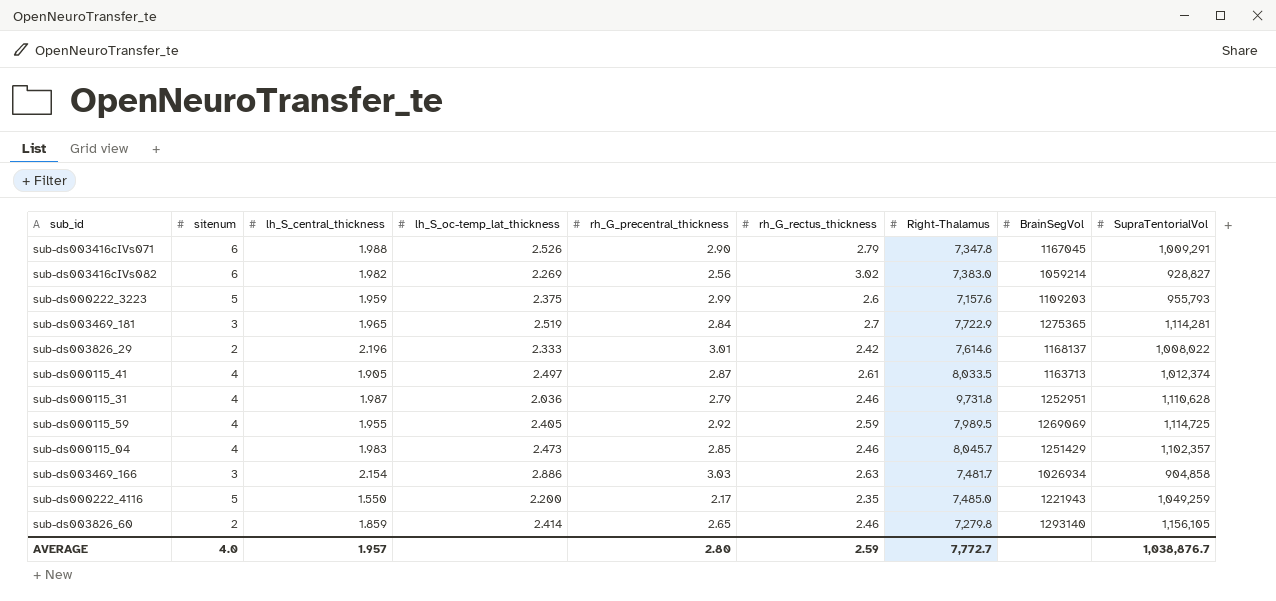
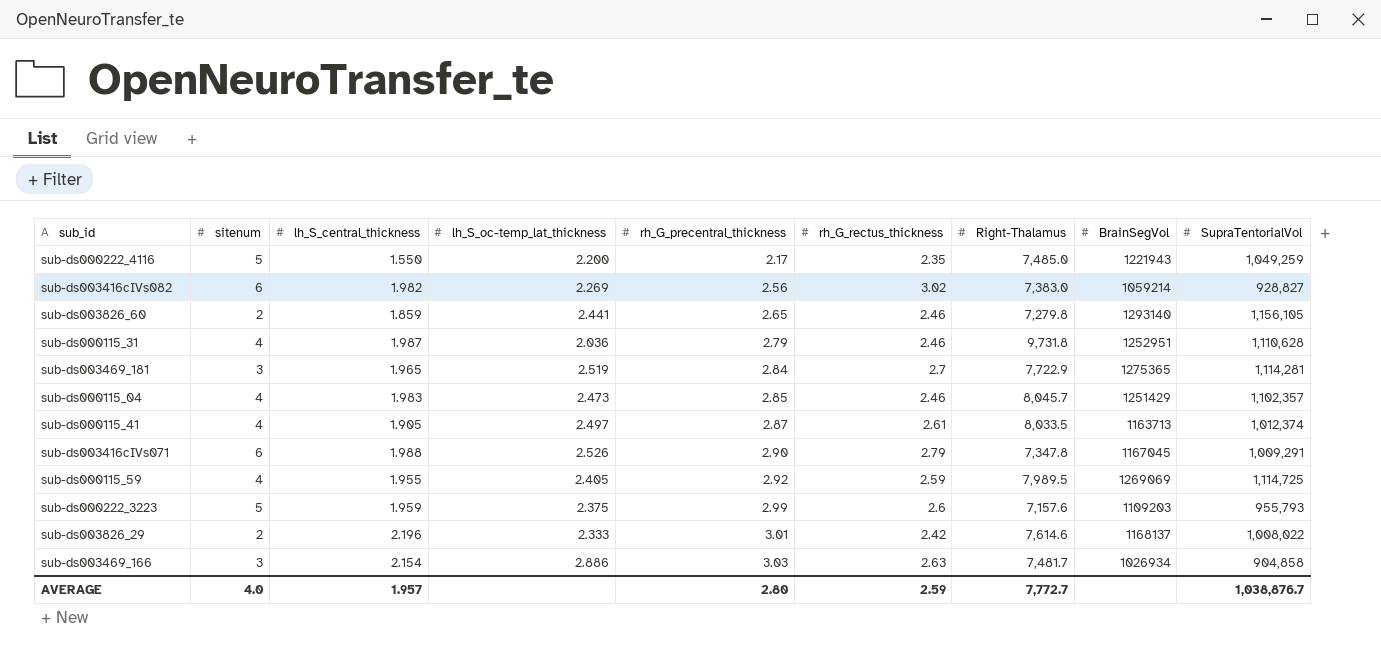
row order: none -> rh_G_precentral_thickness ascending
sub-ds003826_60 | lh_S_oc-temp_lat_thickness: 2.414 -> 2.441

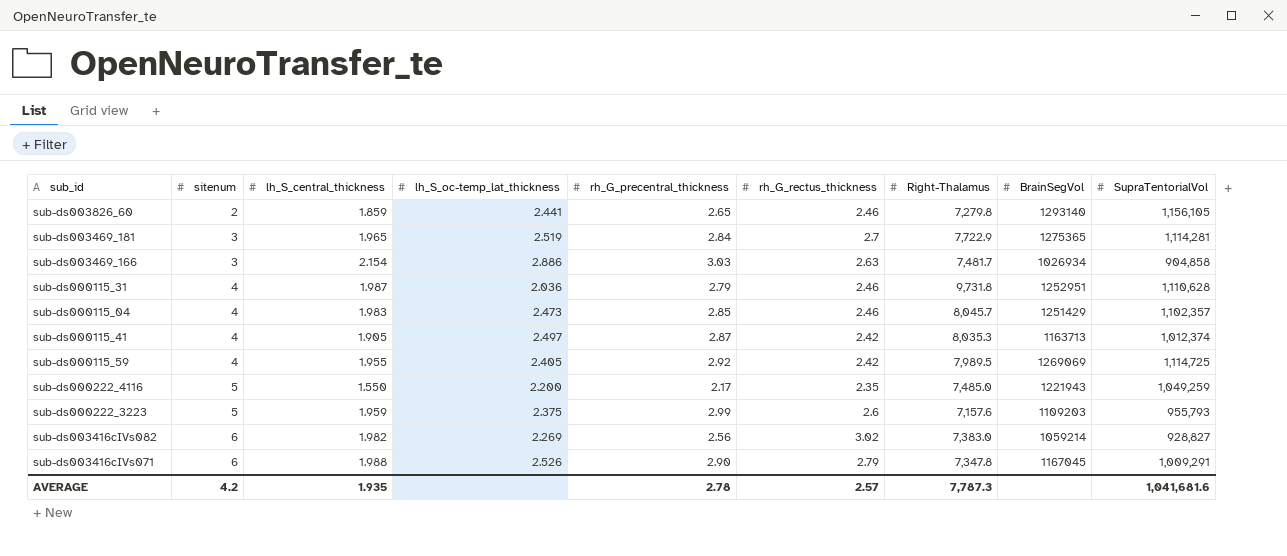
row order: rh_G_precentral_thickness ascending -> sitenum ascending
row sub-ds003826_29: 2 | 2.196 | 2.333 | 3.01 | 2.42 | 7,614.6 | 1168137 | 1,008,022 -> none
sub-ds000115_41 | rh_G_rectus_thickness: 2.61 -> 2.42
sub-ds000115_41 | Right-Thalamus: 8,033.5 -> 8,035.3
sub-ds000115_59 | rh_G_rectus_thickness: 2.59 -> 2.42
AVERAGE | sitenum: 4.0 -> 4.2
AVERAGE | lh_S_central_thickness: 1.957 -> 1.935
AVERAGE | rh_G_precentral_thickness: 2.80 -> 2.78
AVERAGE | rh_G_rectus_thickness: 2.59 -> 2.57
AVERAGE | Right-Thalamus: 7,772.7 -> 7,787.3
AVERAGE | SupraTentorialVol: 1,038,876.7 -> 1,041,681.6

